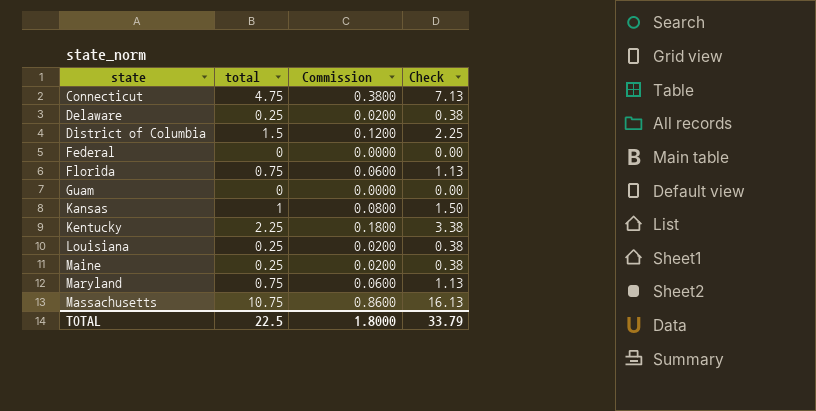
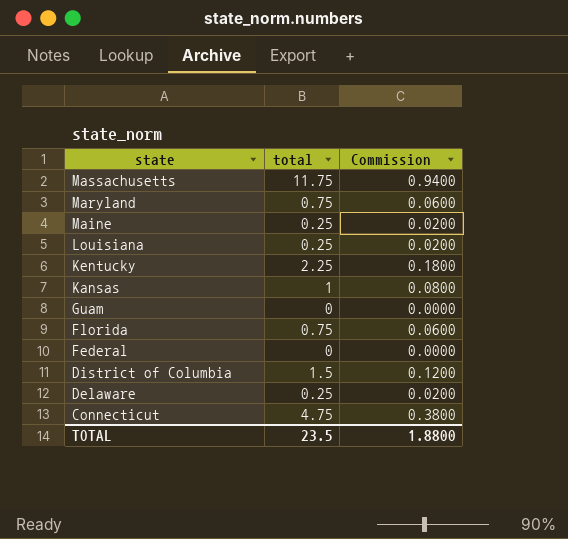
row order: state ascending -> state descending
column Check | formula: [total] * 1.5 -> none
Massachusetts | total: 10.75 -> 11.75
Massachusetts | Commission: 0.8600 -> 0.9400
TOTAL | total: 22.5 -> 23.5
TOTAL | Commission: 1.8000 -> 1.8800

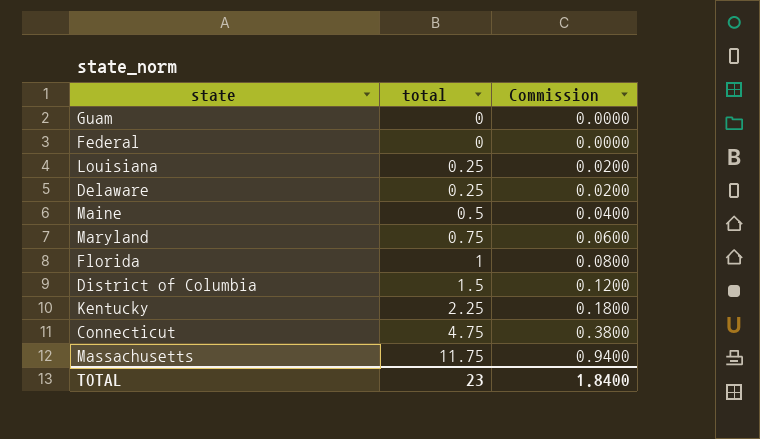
row order: state descending -> total ascending
row Kansas: 1 | 0.0800 -> none
Maine | total: 0.25 -> 0.5
Maine | Commission: 0.0200 -> 0.0400
Florida | total: 0.75 -> 1
Florida | Commission: 0.0600 -> 0.0800
TOTAL | total: 23.5 -> 23
TOTAL | Commission: 1.8800 -> 1.8400

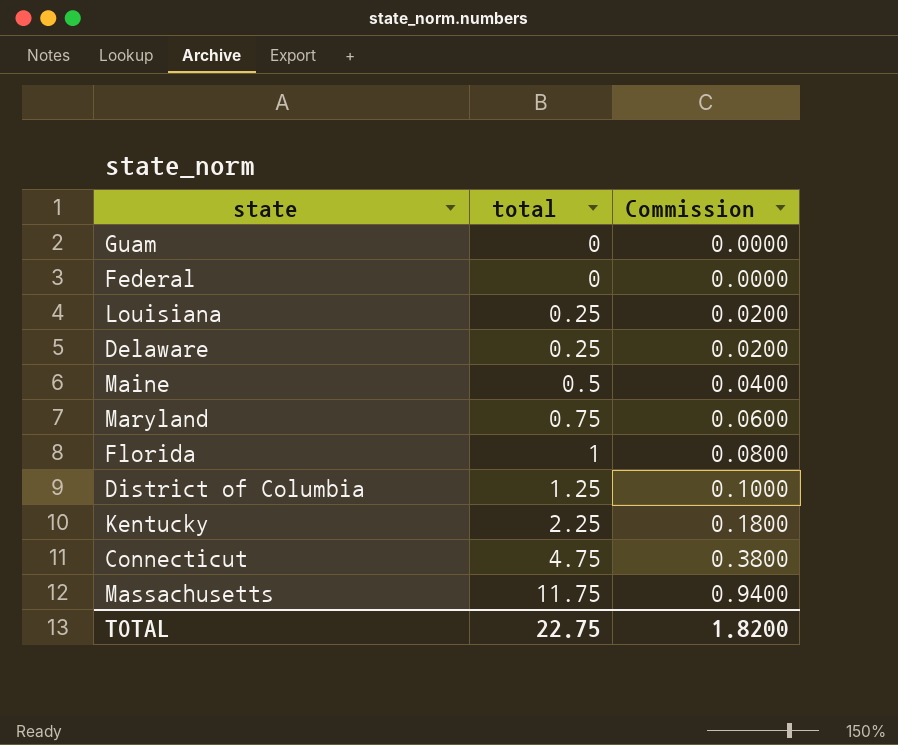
District of Columbia | total: 1.5 -> 1.25
District of Columbia | Commission: 0.1200 -> 0.1000
TOTAL | total: 23 -> 22.75
TOTAL | Commission: 1.8400 -> 1.8200

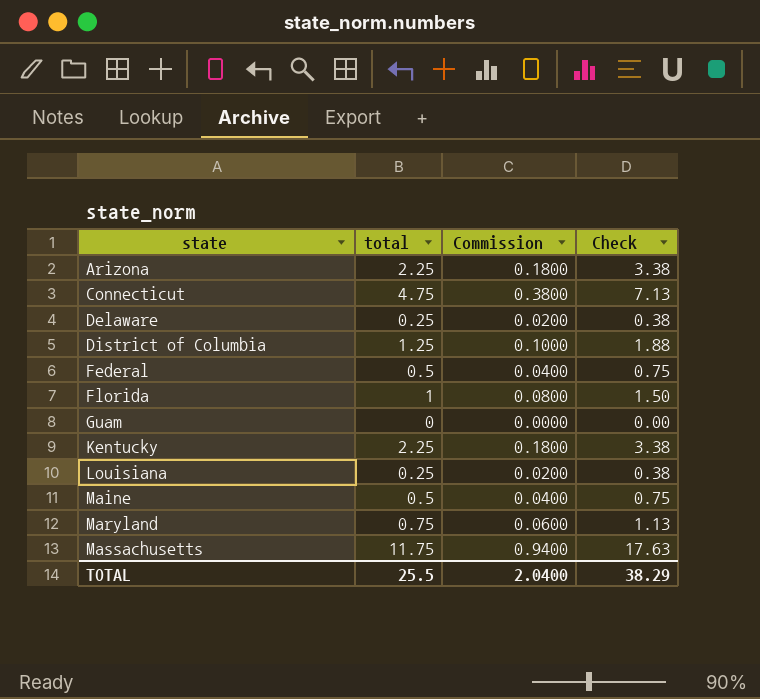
row order: total ascending -> state ascending
column Check | formula: none -> [total] * 1.5
row Arizona: none -> 2.25 | 0.1800 | 3.38
Federal | total: 0 -> 0.5
Federal | Commission: 0.0000 -> 0.0400
TOTAL | total: 22.75 -> 25.5
TOTAL | Commission: 1.8200 -> 2.0400

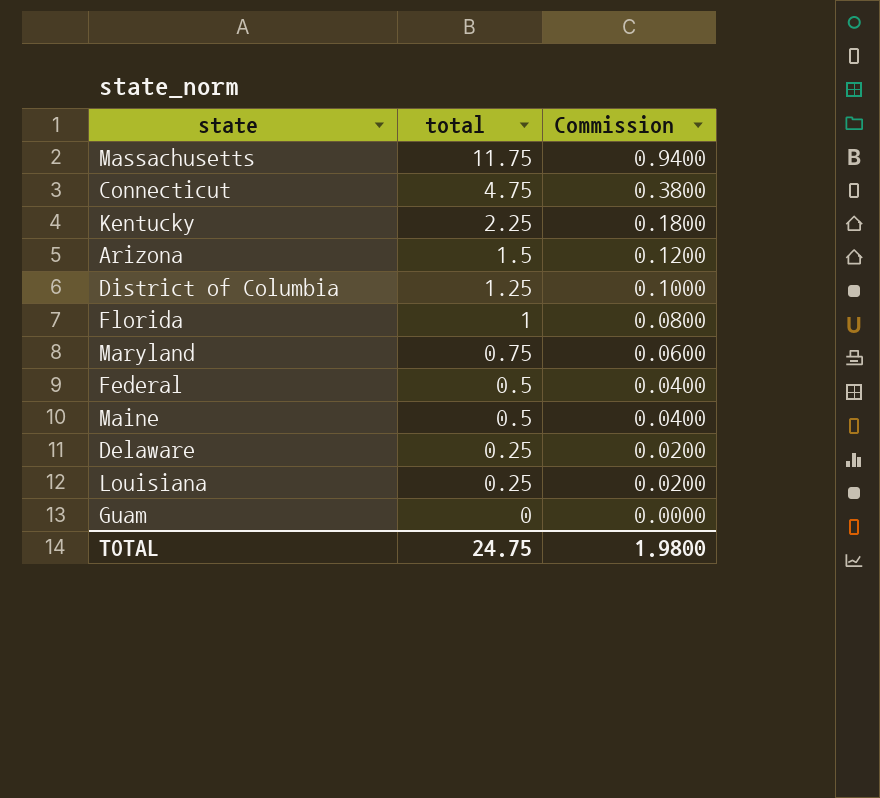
row order: state ascending -> total descending
column Check | formula: [total] * 1.5 -> none
Arizona | total: 2.25 -> 1.5
Arizona | Commission: 0.1800 -> 0.1200
TOTAL | total: 25.5 -> 24.75
TOTAL | Commission: 2.0400 -> 1.9800

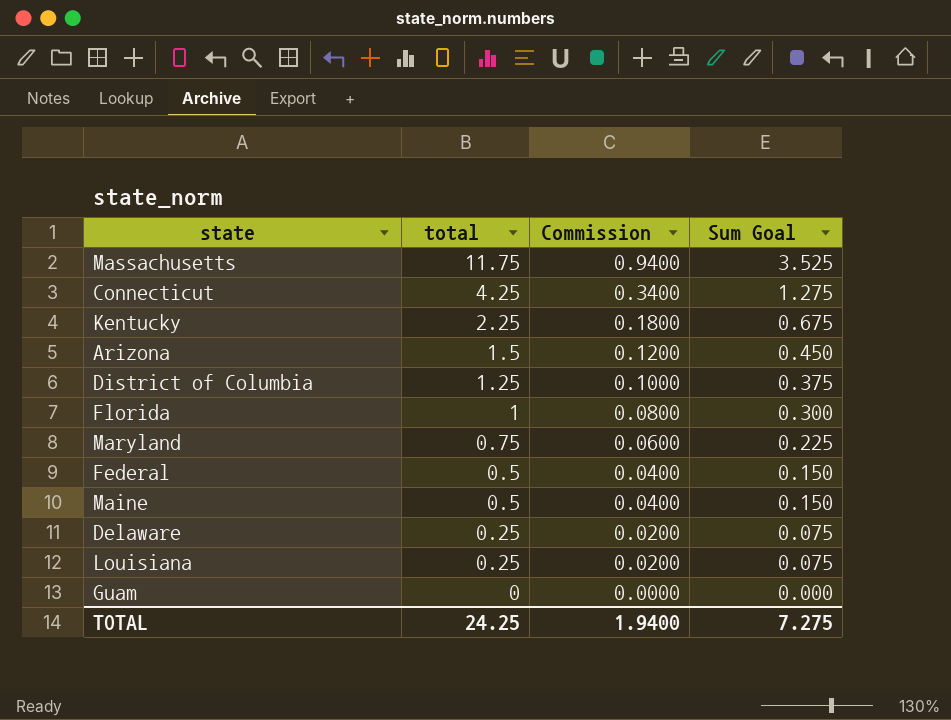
column Sum Goal | formula: none -> [total] * 0.3
Connecticut | total: 4.75 -> 4.25
Connecticut | Commission: 0.3800 -> 0.3400
TOTAL | total: 24.75 -> 24.25
TOTAL | Commission: 1.9800 -> 1.9400

